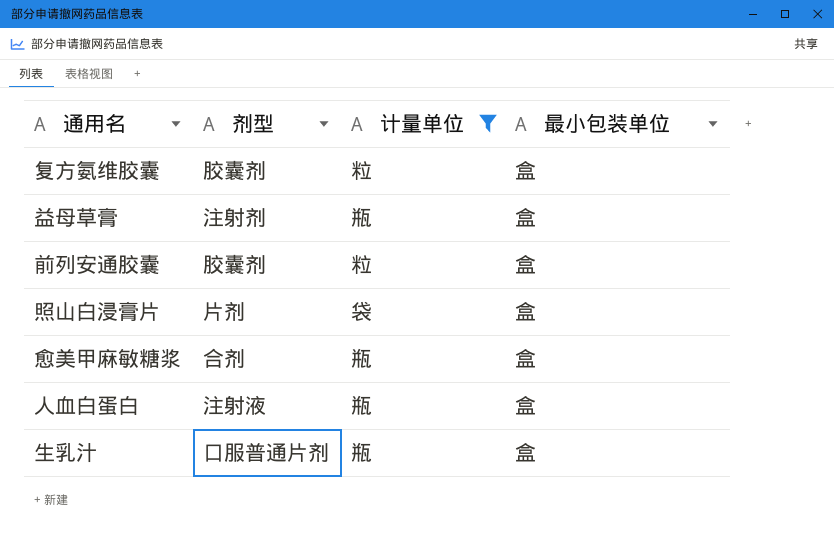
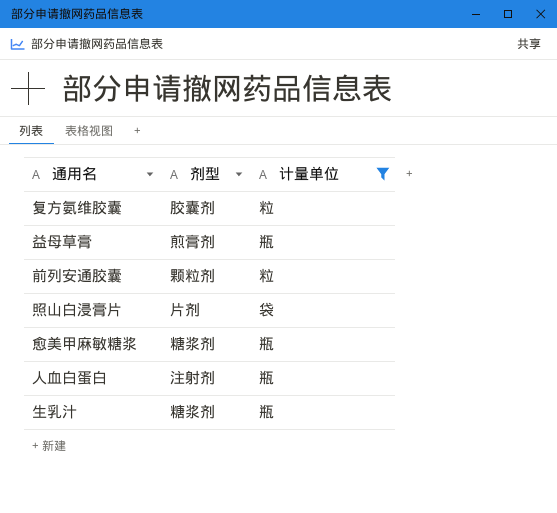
column 最小包装单位 | position: 4 -> none
益母草膏 | 剂型: 注射剂 -> 煎膏剂
前列安通胶囊 | 剂型: 胶囊剂 -> 颗粒剂
愈美甲麻敏糖浆 | 剂型: 合剂 -> 糖浆剂
人血白蛋白 | 剂型: 注射液 -> 注射剂
生乳汁 | 剂型: 口服普通片剂 -> 糖浆剂

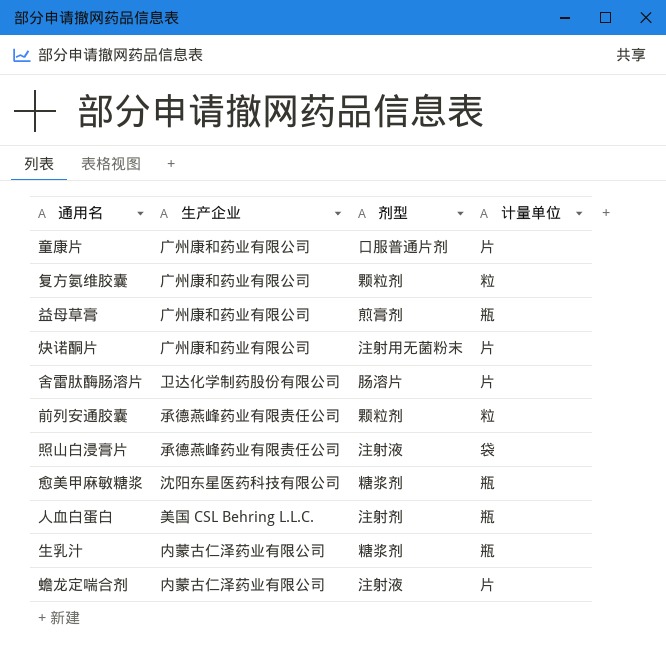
filter: 计量单位 != 片 -> none
column 生产企业 | position: none -> 2
复方氨维胶囊 | 剂型: 胶囊剂 -> 颗粒剂
照山白浸膏片 | 剂型: 片剂 -> 注射液

